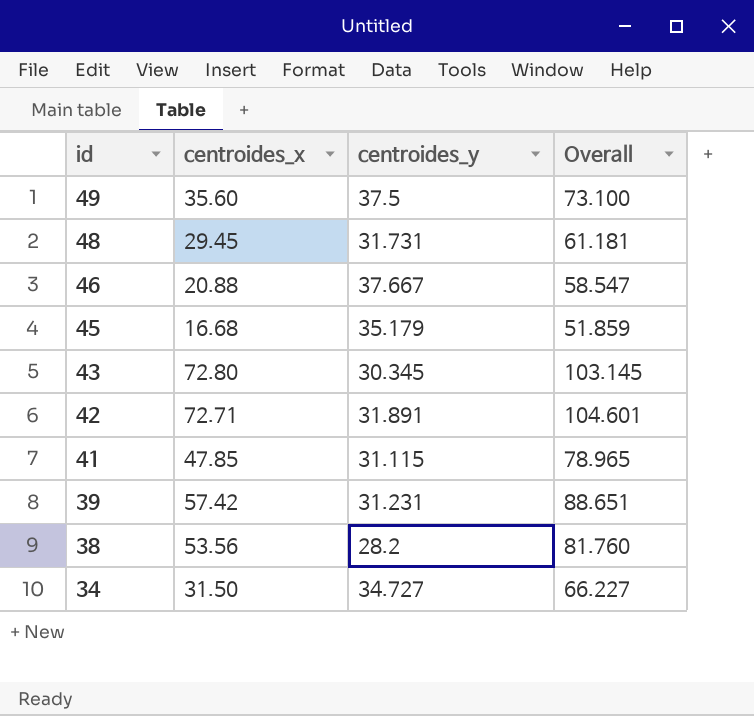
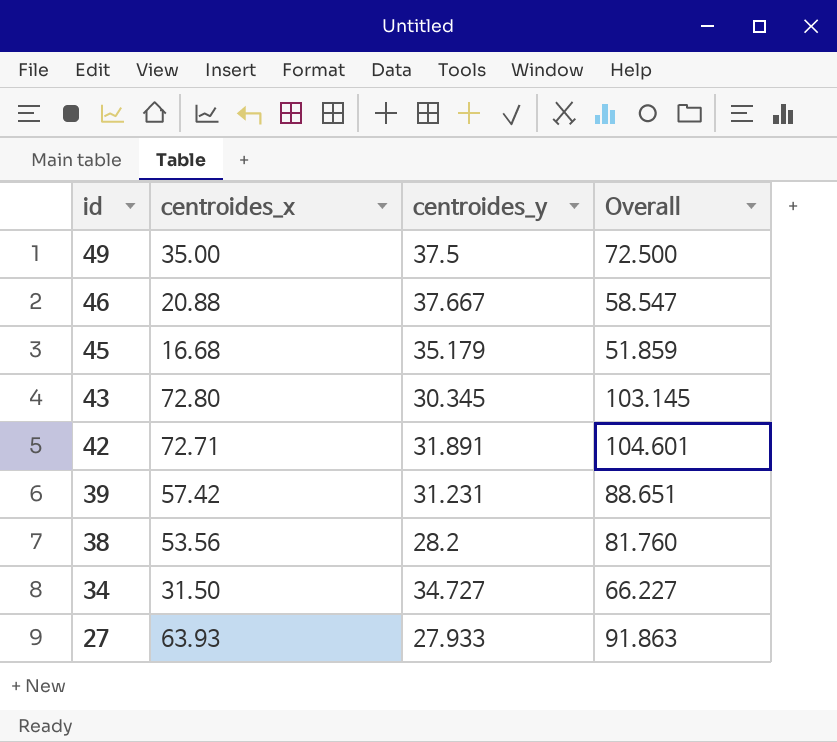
row 48: 29.45 | 31.731 | 61.181 -> none
row 41: 47.85 | 31.115 | 78.965 -> none
49 | centroides_x: 35.60 -> 35.00
49 | Overall: 73.100 -> 72.500
row 27: none -> 63.93 | 27.933 | 91.863

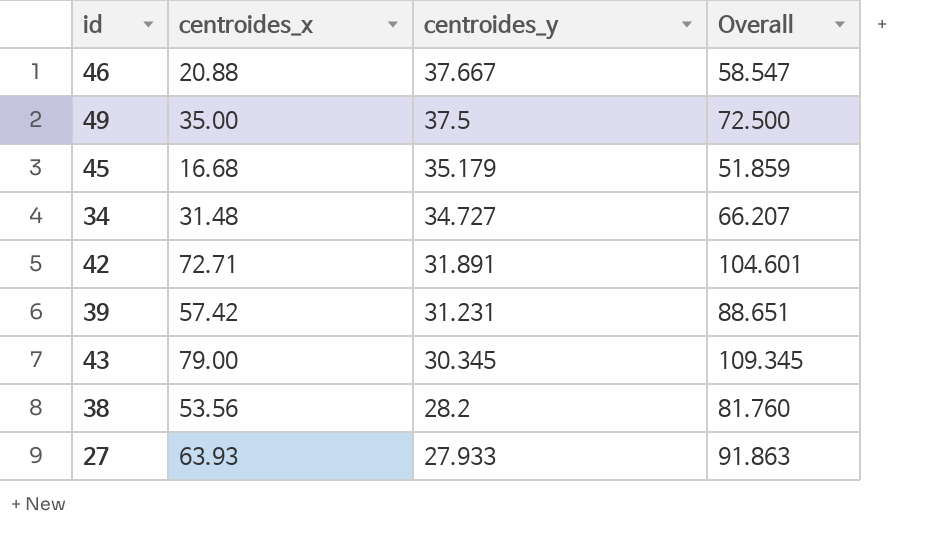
row order: id descending -> centroides_y descending
34 | centroides_x: 31.50 -> 31.48
34 | Overall: 66.227 -> 66.207
43 | centroides_x: 72.80 -> 79.00
43 | Overall: 103.145 -> 109.345

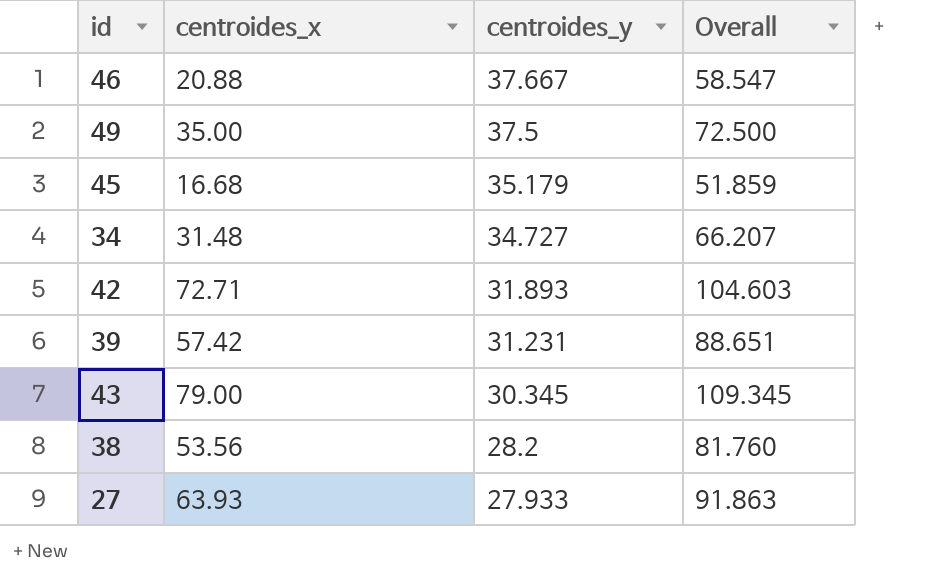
42 | centroides_y: 31.891 -> 31.893
42 | Overall: 104.601 -> 104.603

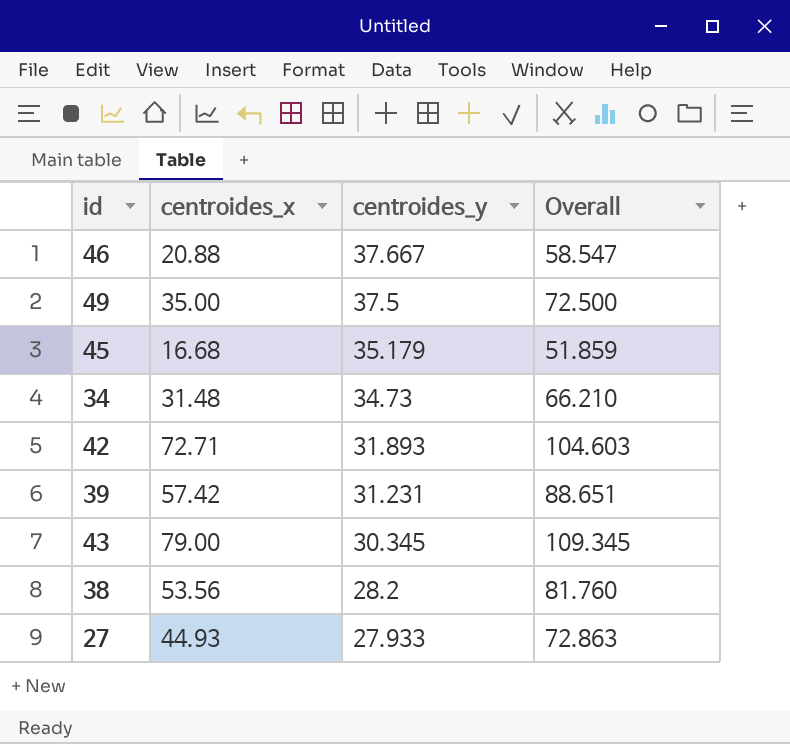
34 | centroides_y: 34.727 -> 34.73
34 | Overall: 66.207 -> 66.210
27 | centroides_x: 63.93 -> 44.93
27 | Overall: 91.863 -> 72.863

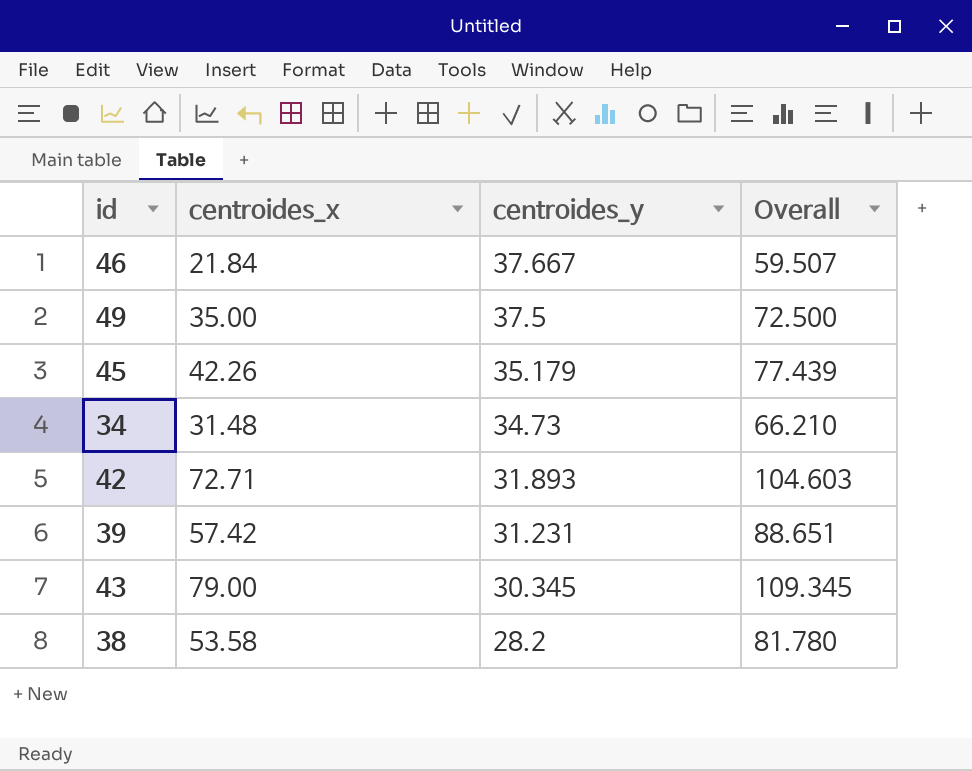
row 27: 44.93 | 27.933 | 72.863 -> none
46 | centroides_x: 20.88 -> 21.84
46 | Overall: 58.547 -> 59.507
45 | centroides_x: 16.68 -> 42.26
45 | Overall: 51.859 -> 77.439
38 | centroides_x: 53.56 -> 53.58
38 | Overall: 81.760 -> 81.780

